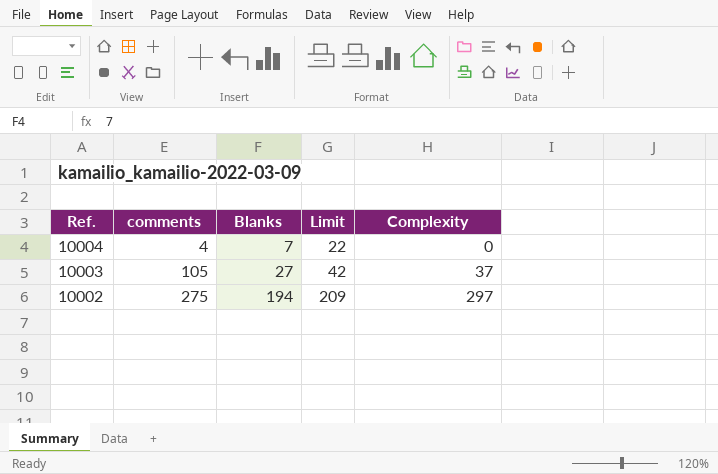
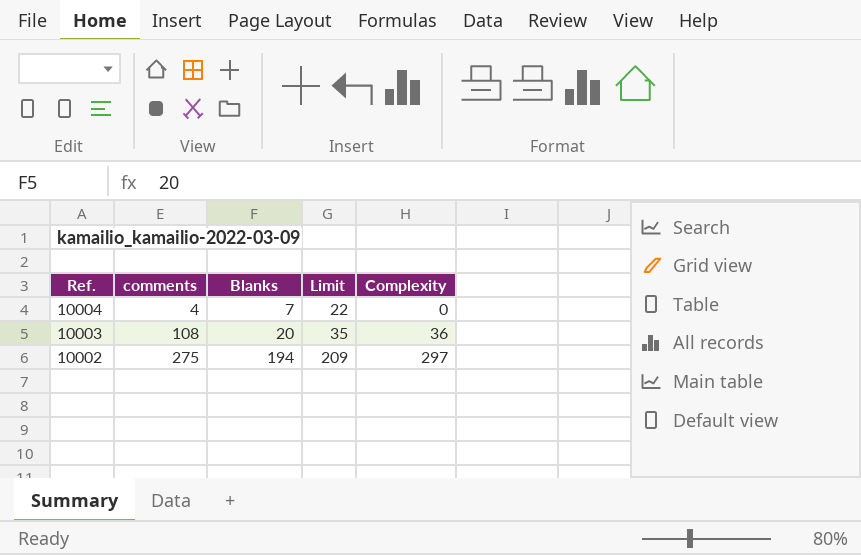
10003 | comments: 105 -> 108
10003 | Blanks: 27 -> 20
10003 | Limit: 42 -> 35
10003 | Complexity: 37 -> 36

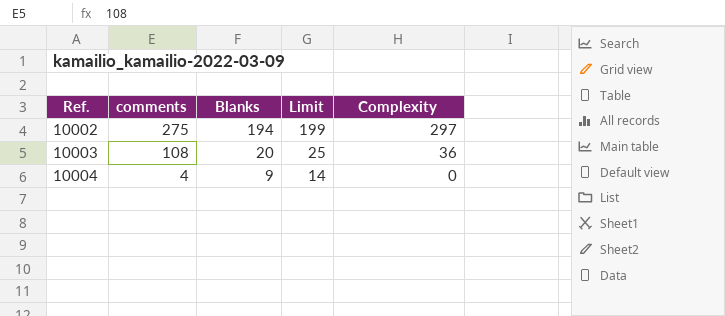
row order: Ref. descending -> Ref. ascending
column Limit | formula: [Blanks] + 15 -> [Blanks] + 5
10004 | Blanks: 7 -> 9

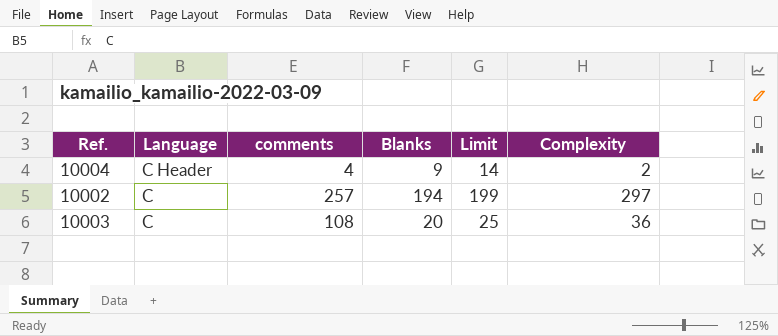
row order: Ref. ascending -> Language descending
column Language | position: none -> 2
10004 | Complexity: 0 -> 2
10002 | comments: 275 -> 257

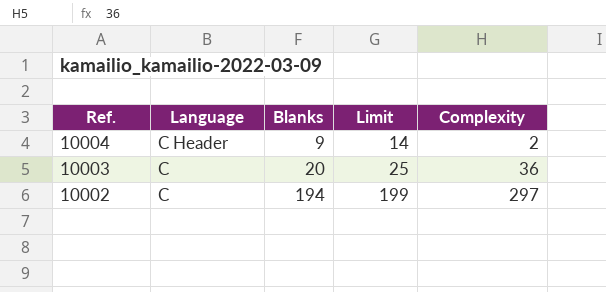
row order: Language descending -> Ref. descending
column comments | position: 3 -> none

